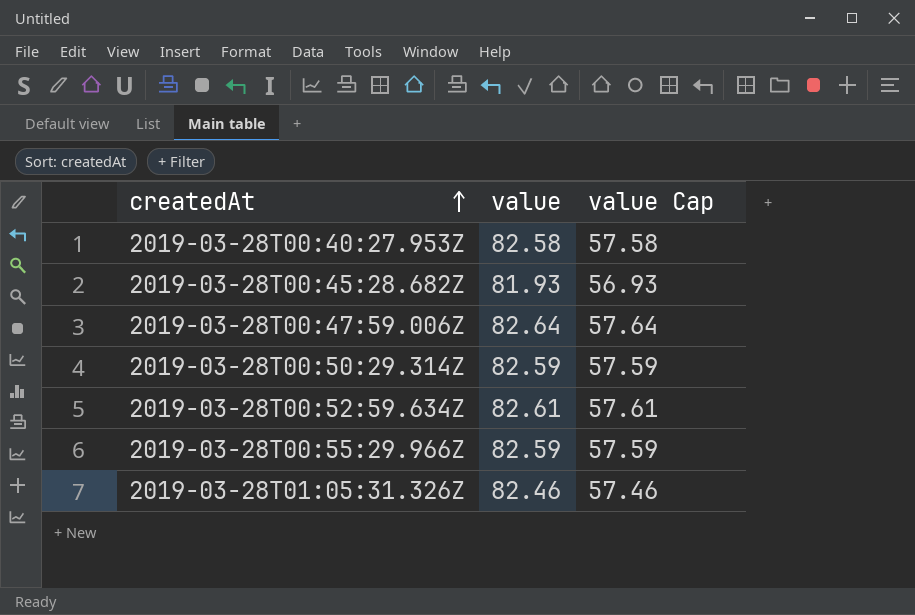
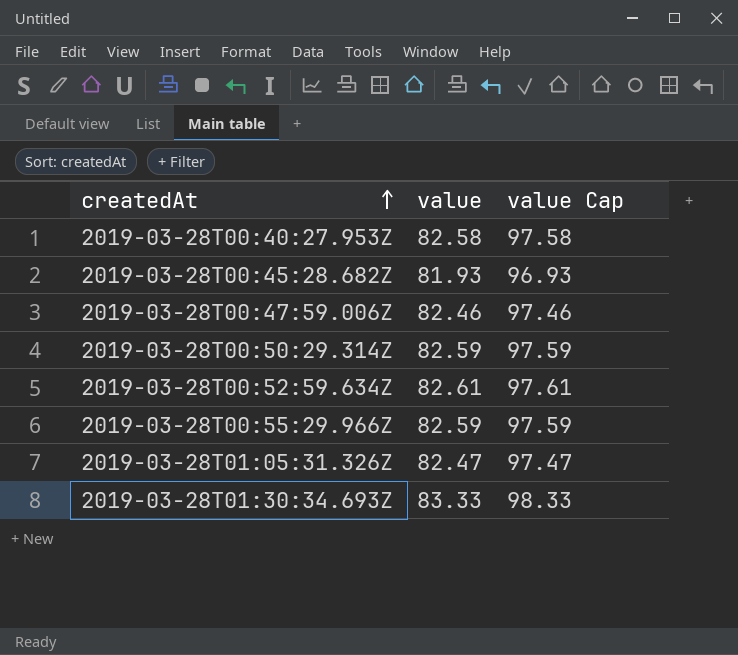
column value Cap | formula: [value] - 25 -> [value] + 15
2019-03-28T00:47:59.006Z | value: 82.64 -> 82.46
2019-03-28T01:05:31.326Z | value: 82.46 -> 82.47
row 2019-03-28T01:30:34.693Z: none -> 83.33 | 98.33

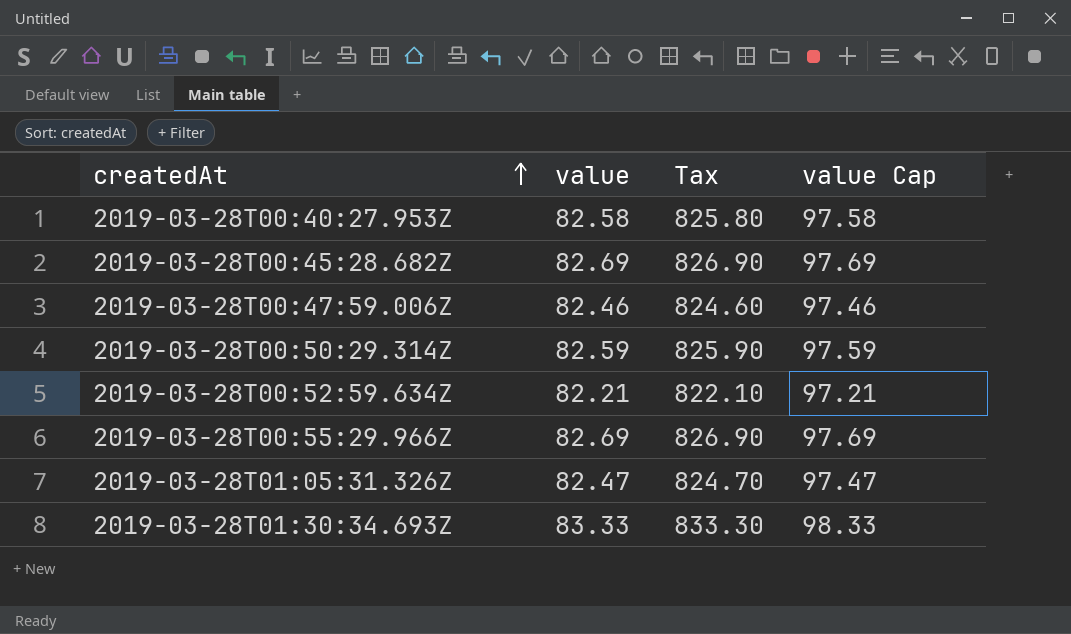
column Tax | formula: none -> [value] * 10
2019-03-28T00:45:28.682Z | value: 81.93 -> 82.69
2019-03-28T00:45:28.682Z | value Cap: 96.93 -> 97.69
2019-03-28T00:52:59.634Z | value: 82.61 -> 82.21
2019-03-28T00:52:59.634Z | value Cap: 97.61 -> 97.21
2019-03-28T00:55:29.966Z | value: 82.59 -> 82.69
2019-03-28T00:55:29.966Z | value Cap: 97.59 -> 97.69

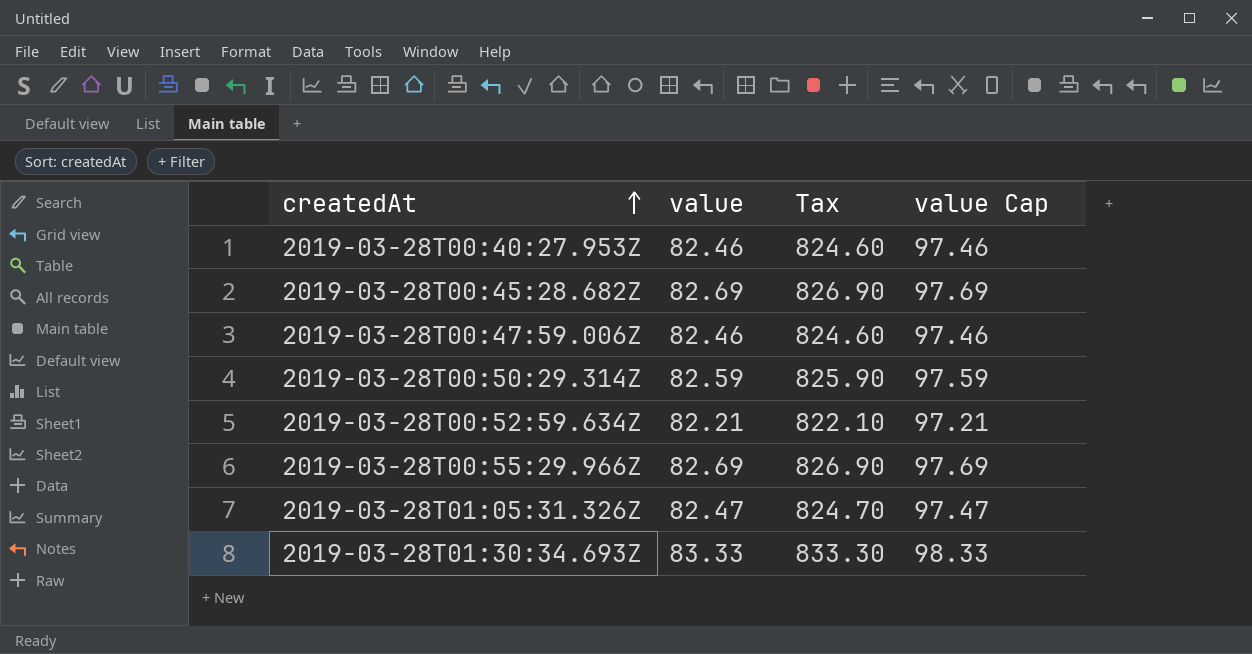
2019-03-28T00:40:27.953Z | value: 82.58 -> 82.46
2019-03-28T00:40:27.953Z | Tax: 825.80 -> 824.60
2019-03-28T00:40:27.953Z | value Cap: 97.58 -> 97.46

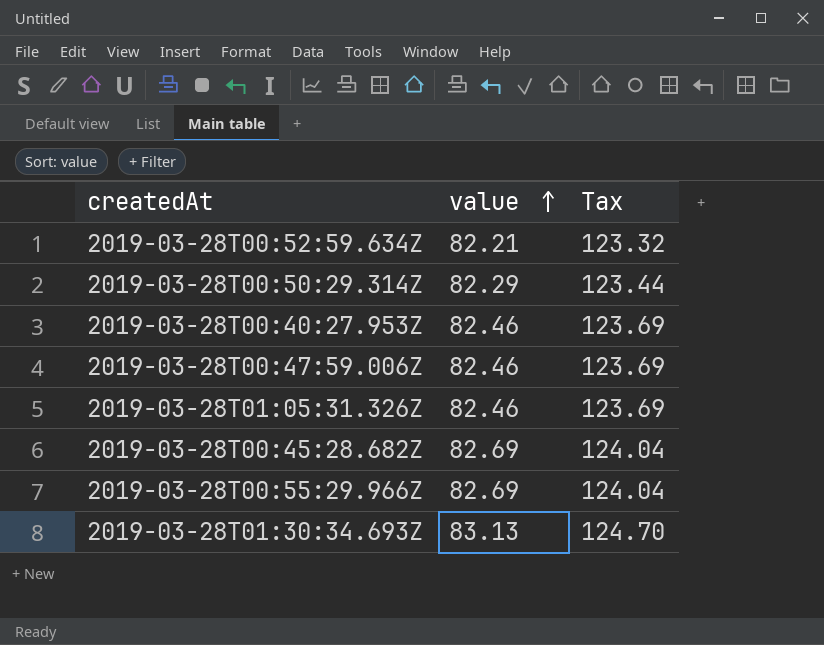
row order: createdAt ascending -> value ascending
column value Cap | formula: [value] + 15 -> none
column Tax | formula: [value] * 10 -> [value] * 1.5
2019-03-28T00:50:29.314Z | value: 82.59 -> 82.29
2019-03-28T01:05:31.326Z | value: 82.47 -> 82.46
2019-03-28T01:30:34.693Z | value: 83.33 -> 83.13

